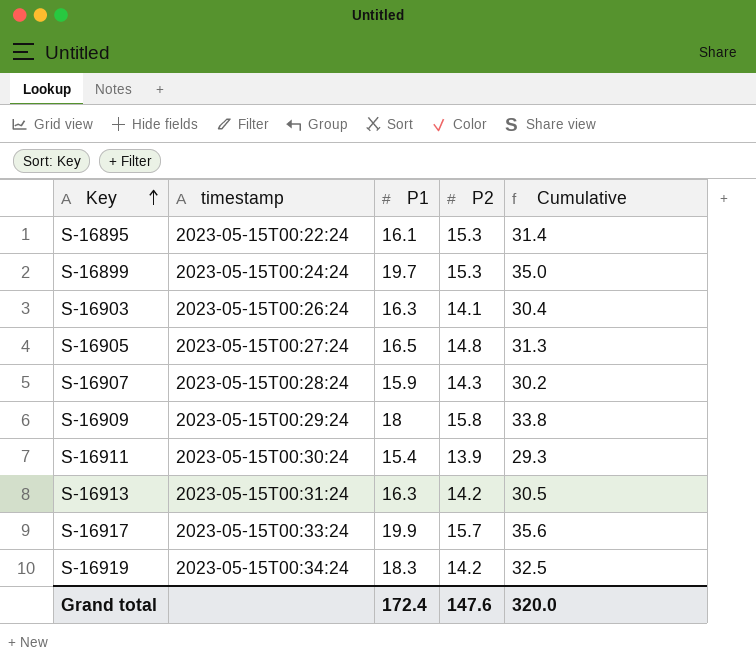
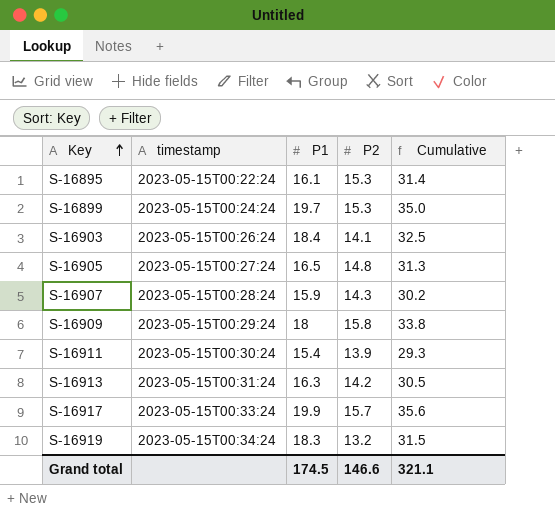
S-16903 | P1: 16.3 -> 18.4
S-16903 | Cumulative: 30.4 -> 32.5
S-16919 | P2: 14.2 -> 13.2
S-16919 | Cumulative: 32.5 -> 31.5
Grand total | P1: 172.4 -> 174.5
Grand total | P2: 147.6 -> 146.6
Grand total | Cumulative: 320.0 -> 321.1

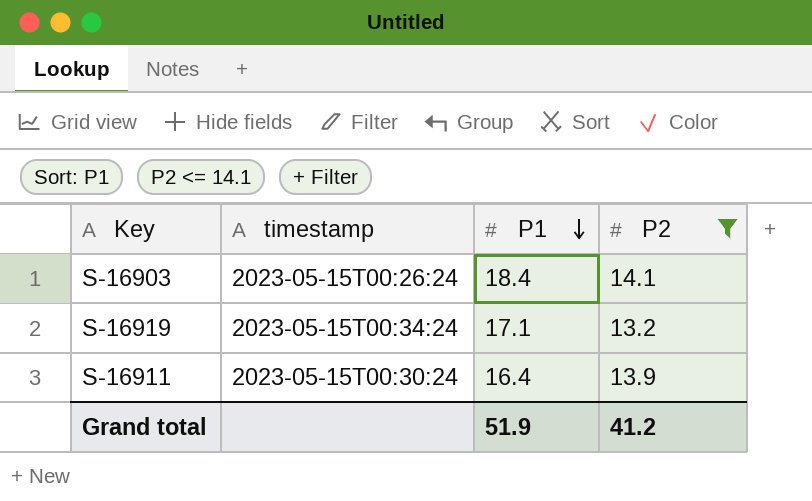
filter: none -> P2 <= 14.1
row order: Key ascending -> P1 descending
column Cumulative | formula: [P1] + [P2] -> none
S-16919 | P1: 18.3 -> 17.1
S-16911 | P1: 15.4 -> 16.4
Grand total | P1: 174.5 -> 51.9
Grand total | P2: 146.6 -> 41.2

